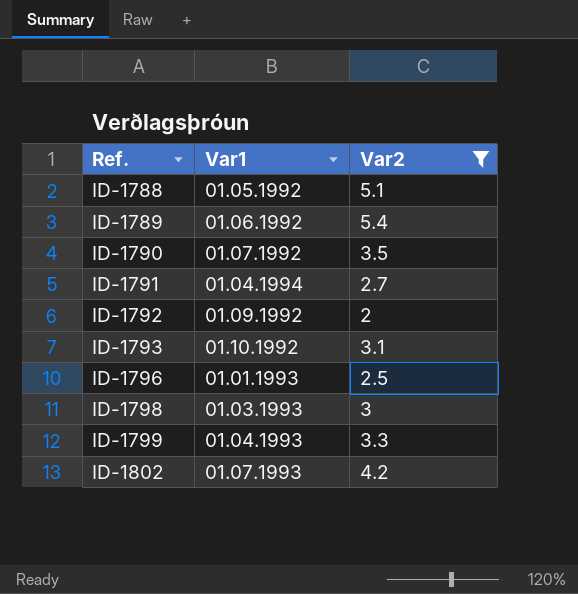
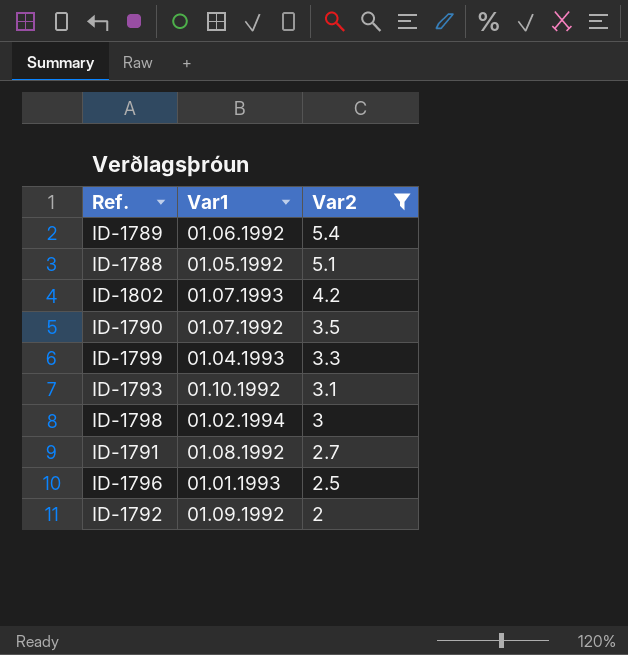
row order: Ref. ascending -> Var2 descending
ID-1798 | Var1: 01.03.1993 -> 01.02.1994
ID-1791 | Var1: 01.04.1994 -> 01.08.1992

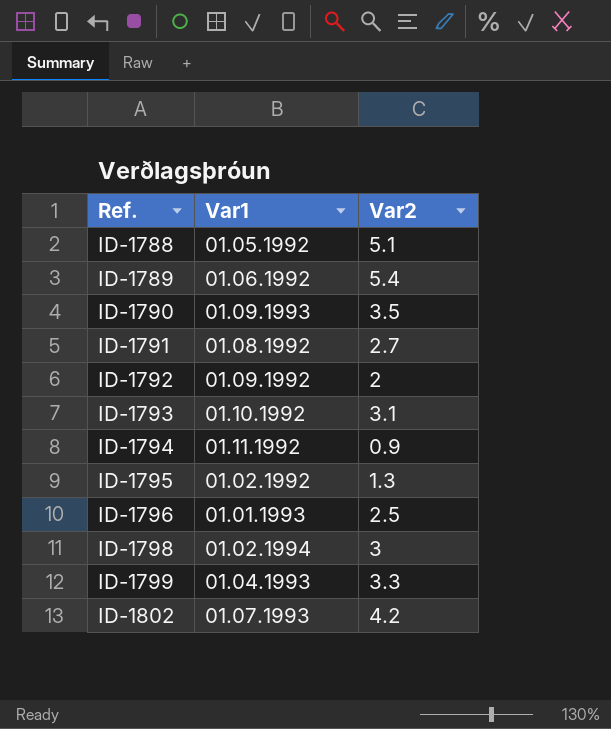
filter: Var2 >= 2 -> none
row order: Var2 descending -> Ref. ascending
ID-1790 | Var1: 01.07.1992 -> 01.09.1993

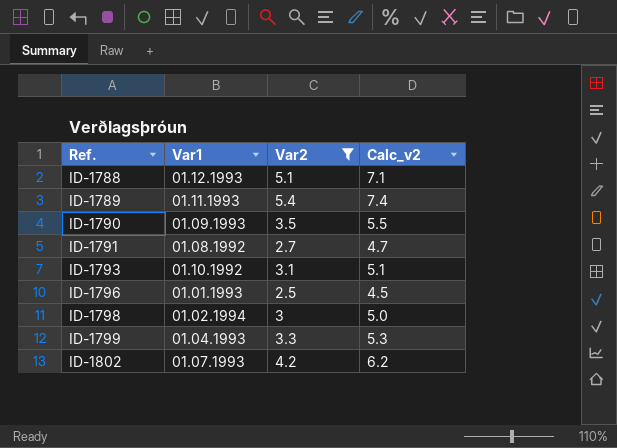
filter: none -> Var2 >= 2.5
column Calc_v2 | formula: none -> [Var2] + 2
ID-1788 | Var1: 01.05.1992 -> 01.12.1993
ID-1789 | Var1: 01.06.1992 -> 01.11.1993

